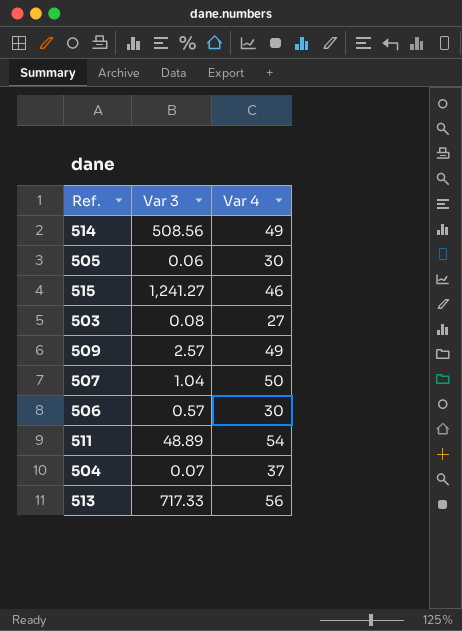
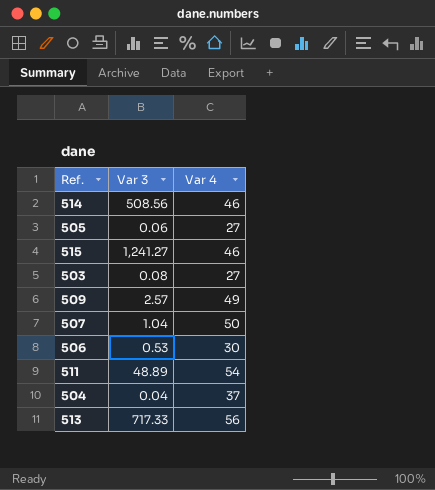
514 | Var 4: 49 -> 46
505 | Var 4: 30 -> 27
506 | Var 3: 0.57 -> 0.53
504 | Var 3: 0.07 -> 0.04

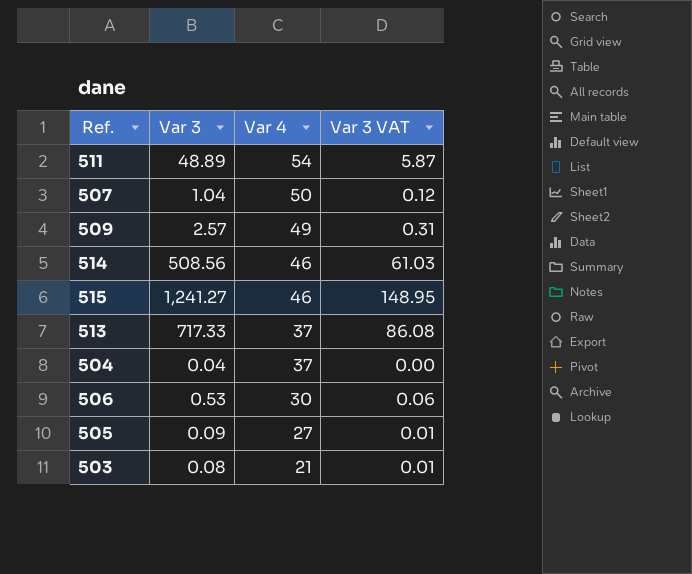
row order: none -> Var 4 descending
column Var 3 VAT | formula: none -> [Var 3] * 0.12
513 | Var 4: 56 -> 37
505 | Var 3: 0.06 -> 0.09
503 | Var 4: 27 -> 21

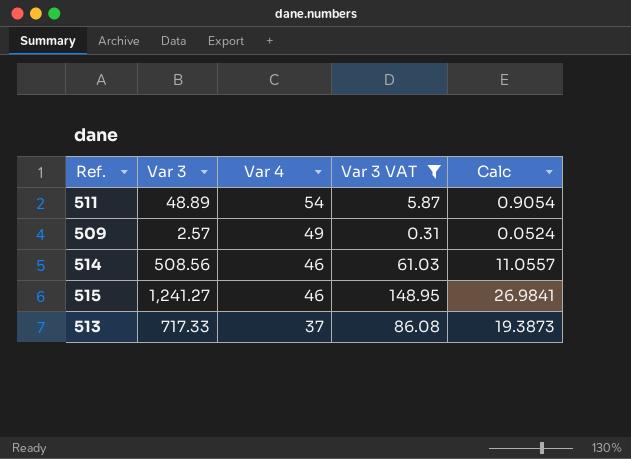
filter: none -> Var 3 VAT >= 0.31
column Calc | formula: none -> [Var 3] / [Var 4]

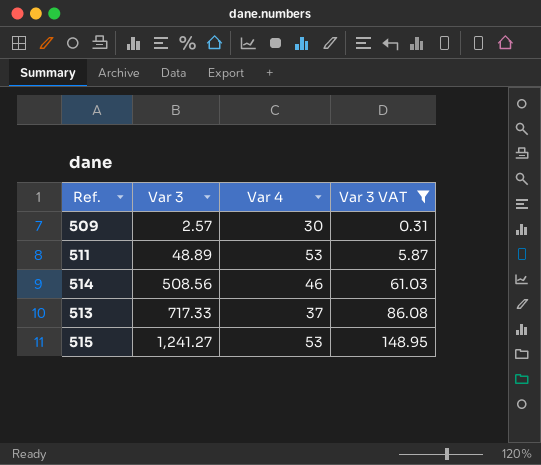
row order: Var 4 descending -> Var 3 ascending
column Calc | formula: [Var 3] / [Var 4] -> none
509 | Var 4: 49 -> 30
511 | Var 4: 54 -> 53
515 | Var 4: 46 -> 53

